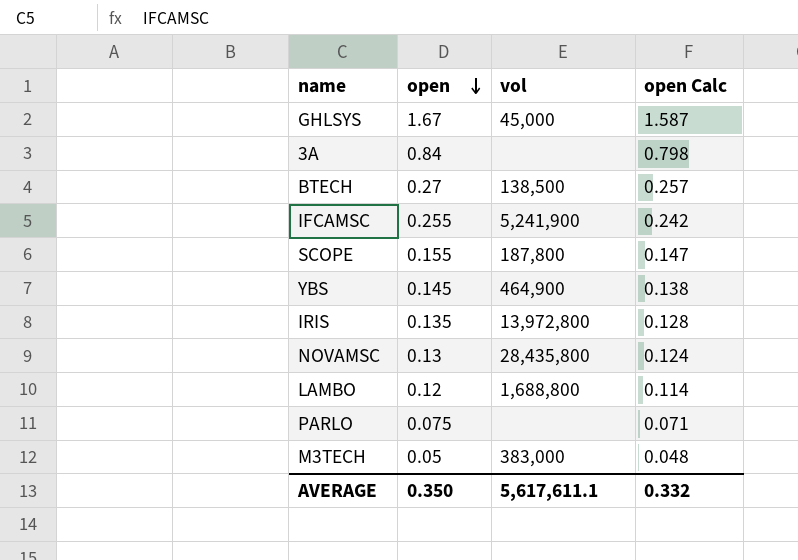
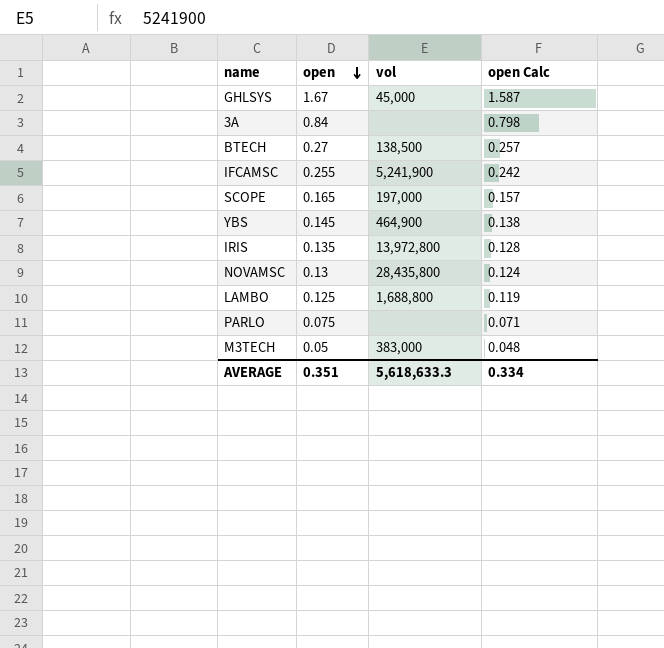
SCOPE | open: 0.155 -> 0.165
SCOPE | vol: 187,800 -> 197,000
SCOPE | open Calc: 0.147 -> 0.157
LAMBO | open: 0.12 -> 0.125
LAMBO | open Calc: 0.114 -> 0.119
AVERAGE | open: 0.350 -> 0.351
AVERAGE | vol: 5,617,611.1 -> 5,618,633.3
AVERAGE | open Calc: 0.332 -> 0.334

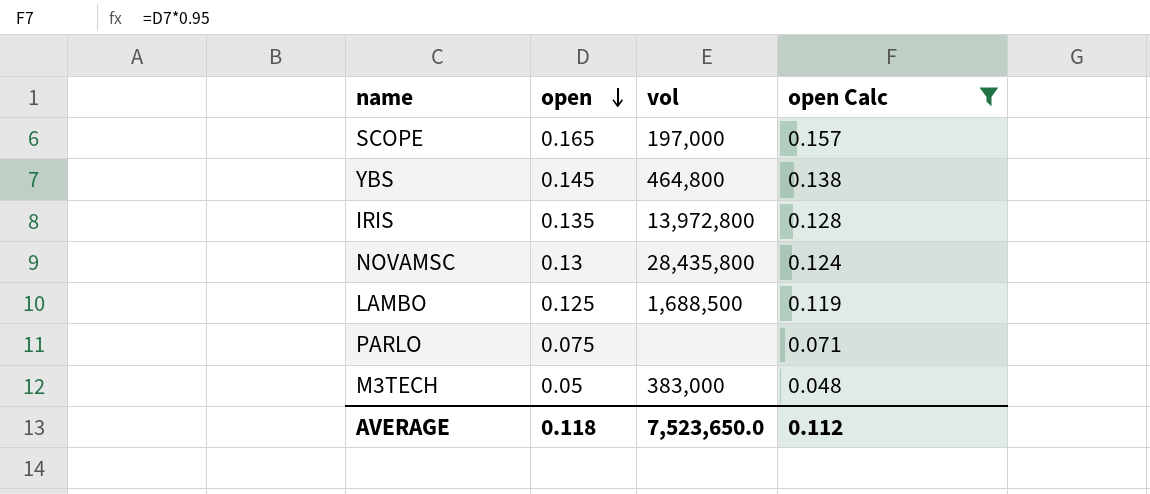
filter: none -> open Calc <= 0.157
YBS | vol: 464,900 -> 464,800
LAMBO | vol: 1,688,800 -> 1,688,500
AVERAGE | open: 0.351 -> 0.118
AVERAGE | vol: 5,618,633.3 -> 7,523,650.0
AVERAGE | open Calc: 0.334 -> 0.112

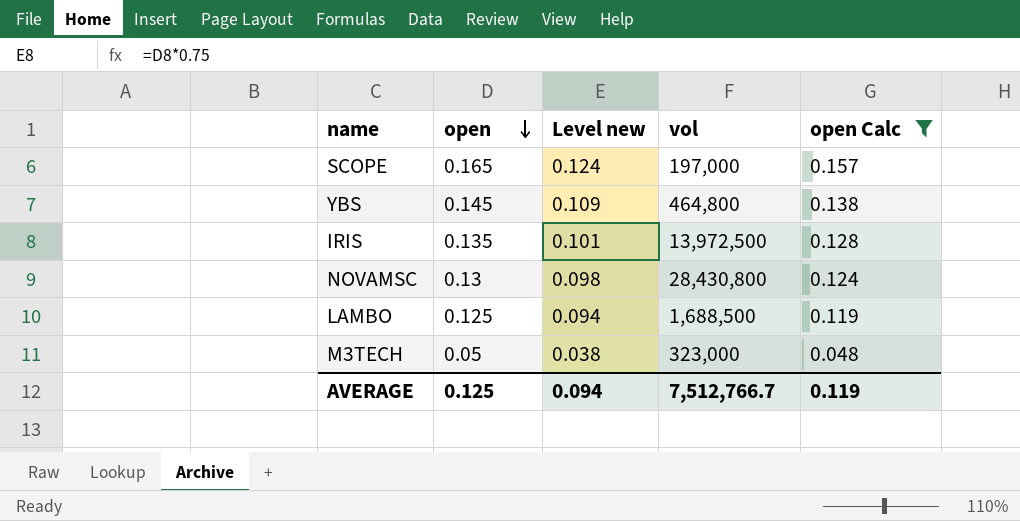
column Level new | formula: none -> [open] * 0.75
row PARLO: 0.075 | none | 0.071 -> none
IRIS | vol: 13,972,800 -> 13,972,500
NOVAMSC | vol: 28,435,800 -> 28,430,800
M3TECH | vol: 383,000 -> 323,000
AVERAGE | open: 0.118 -> 0.125
AVERAGE | vol: 7,523,650.0 -> 7,512,766.7
AVERAGE | open Calc: 0.112 -> 0.119

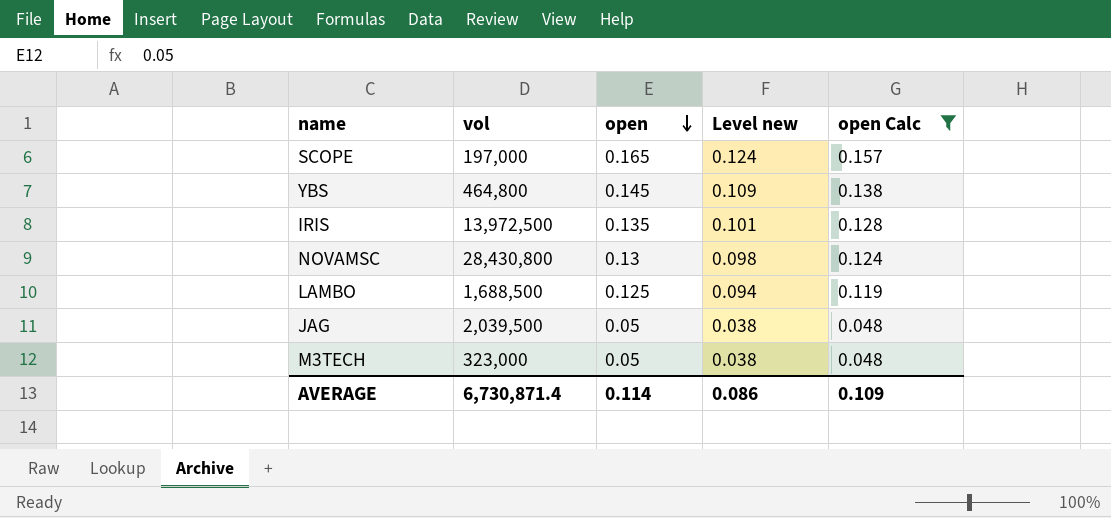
column vol | position: 4 -> 2
row JAG: none -> 2,039,500 | 0.05 | 0.038 | 0.048
AVERAGE | vol: 7,512,766.7 -> 6,730,871.4
AVERAGE | open: 0.125 -> 0.114
AVERAGE | Level new: 0.094 -> 0.086
AVERAGE | open Calc: 0.119 -> 0.109

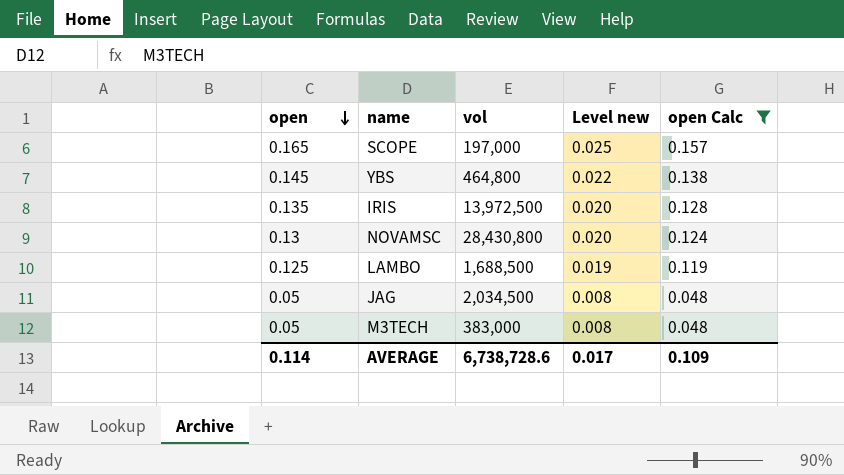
column open | position: 3 -> 1
column Level new | formula: [open] * 0.75 -> [open] * 0.15
JAG | vol: 2,039,500 -> 2,034,500
M3TECH | vol: 323,000 -> 383,000
AVERAGE | vol: 6,730,871.4 -> 6,738,728.6
AVERAGE | Level new: 0.086 -> 0.017

